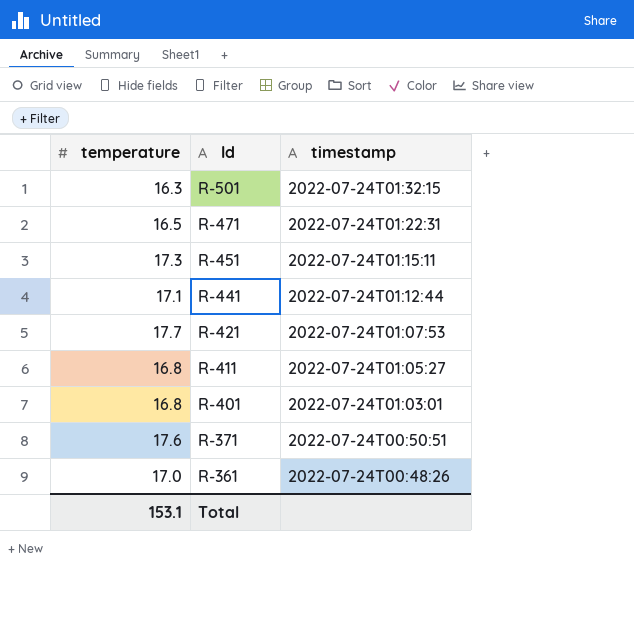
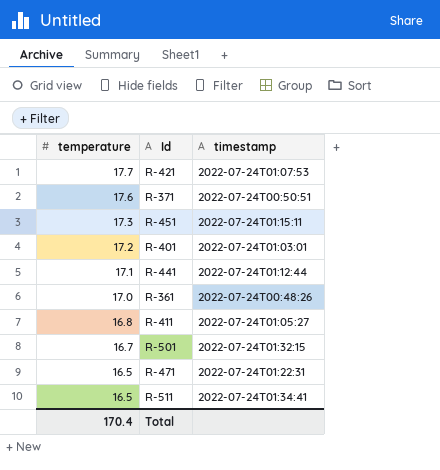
row order: Id descending -> temperature descending
R-401 | temperature: 16.8 -> 17.2
R-501 | temperature: 16.3 -> 16.7
row R-511: none -> 16.5 | 2022-07-24T01:34:41
Total | temperature: 153.1 -> 170.4

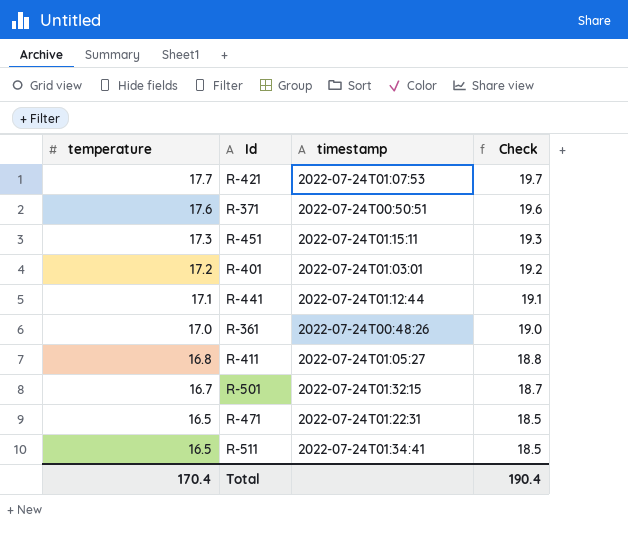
column Check | formula: none -> [temperature] + 2

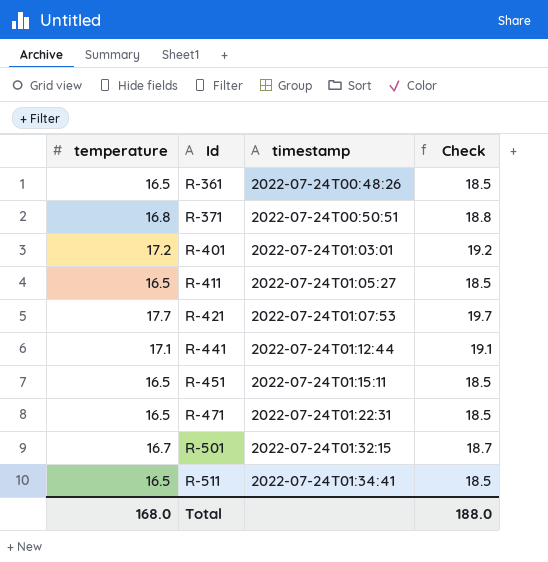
row order: temperature descending -> Id ascending
R-361 | temperature: 17.0 -> 16.5
R-361 | Check: 19.0 -> 18.5
R-371 | temperature: 17.6 -> 16.8
R-371 | Check: 19.6 -> 18.8
R-411 | temperature: 16.8 -> 16.5
R-411 | Check: 18.8 -> 18.5
R-451 | temperature: 17.3 -> 16.5
R-451 | Check: 19.3 -> 18.5
Total | temperature: 170.4 -> 168.0
Total | Check: 190.4 -> 188.0

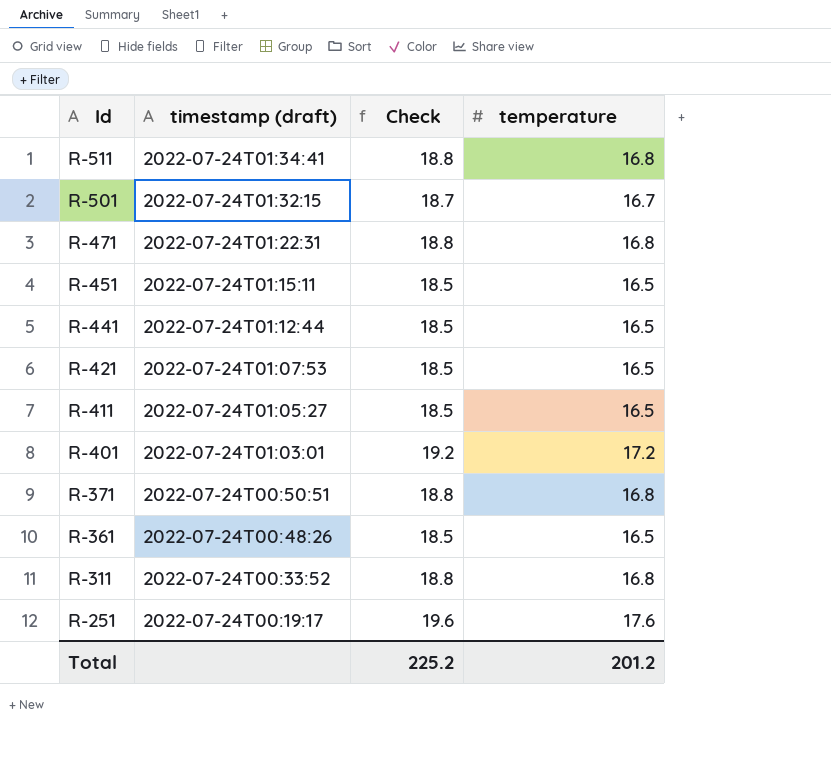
row order: Id ascending -> Id descending
column name: timestamp -> timestamp (draft)
column temperature | position: 1 -> 4
R-511 | Check: 18.5 -> 18.8
R-511 | temperature: 16.5 -> 16.8
R-471 | Check: 18.5 -> 18.8
R-471 | temperature: 16.5 -> 16.8
R-441 | Check: 19.1 -> 18.5
R-441 | temperature: 17.1 -> 16.5
R-421 | Check: 19.7 -> 18.5
R-421 | temperature: 17.7 -> 16.5
row R-311: none -> 2022-07-24T00:33:52 | 18.8 | 16.8
row R-251: none -> 2022-07-24T00:19:17 | 19.6 | 17.6
Total | Check: 188.0 -> 225.2
Total | temperature: 168.0 -> 201.2

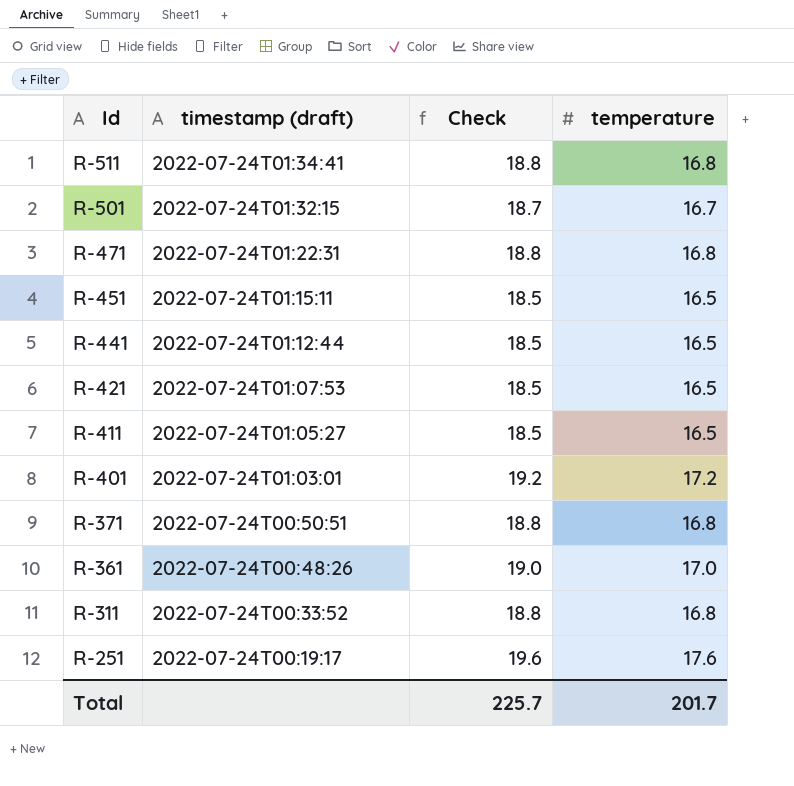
R-361 | Check: 18.5 -> 19.0
R-361 | temperature: 16.5 -> 17.0
Total | Check: 225.2 -> 225.7
Total | temperature: 201.2 -> 201.7

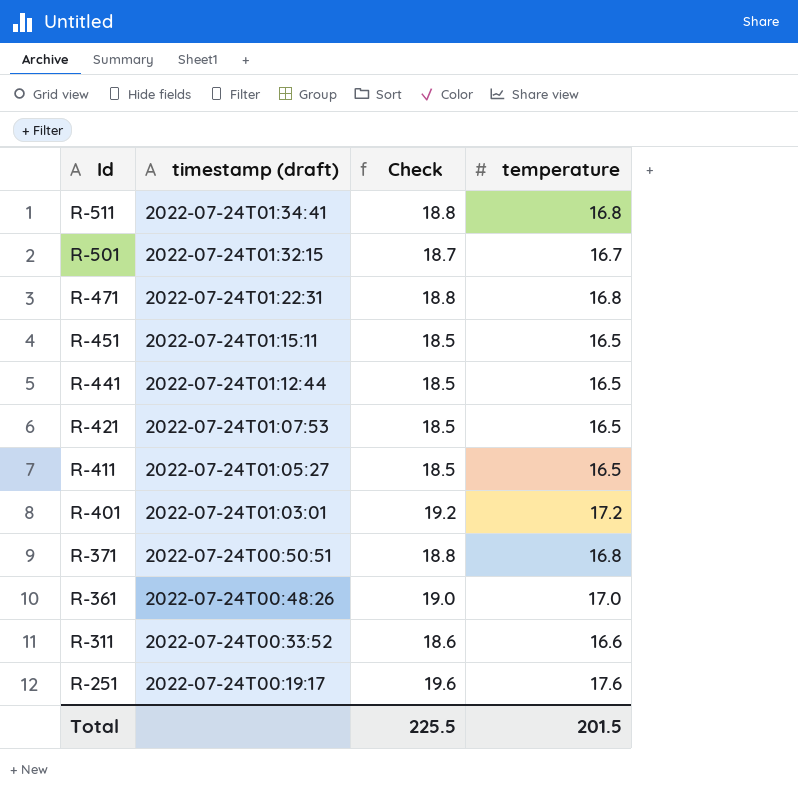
R-311 | Check: 18.8 -> 18.6
R-311 | temperature: 16.8 -> 16.6
Total | Check: 225.7 -> 225.5
Total | temperature: 201.7 -> 201.5

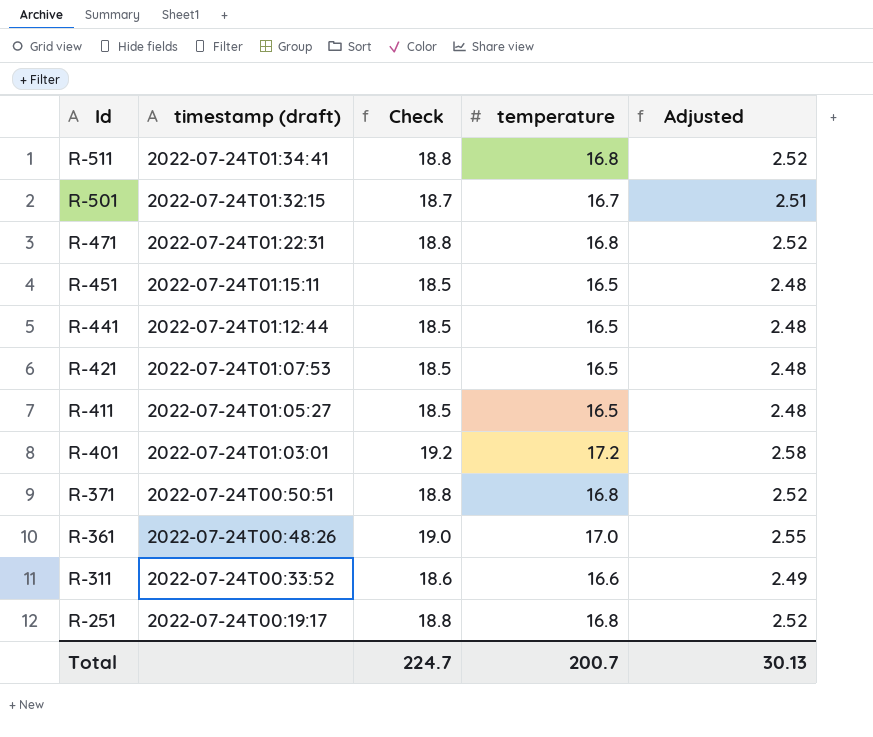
column Adjusted | formula: none -> [temperature] * 0.15
R-251 | Check: 19.6 -> 18.8
R-251 | temperature: 17.6 -> 16.8
Total | Check: 225.5 -> 224.7
Total | temperature: 201.5 -> 200.7

